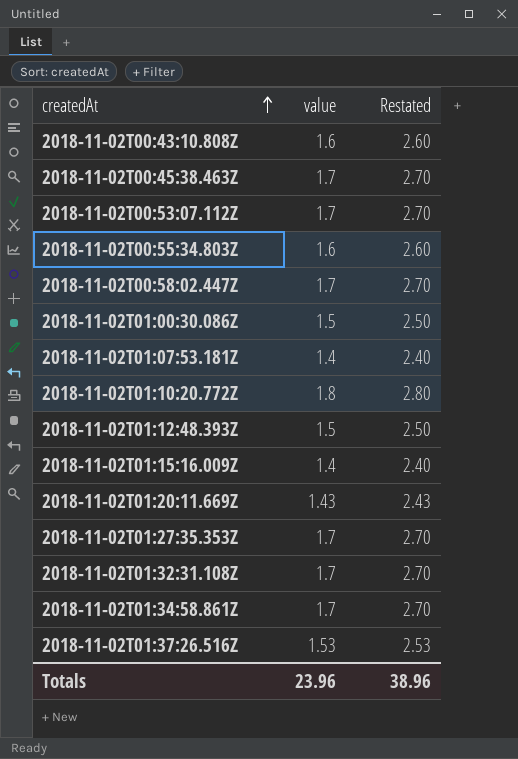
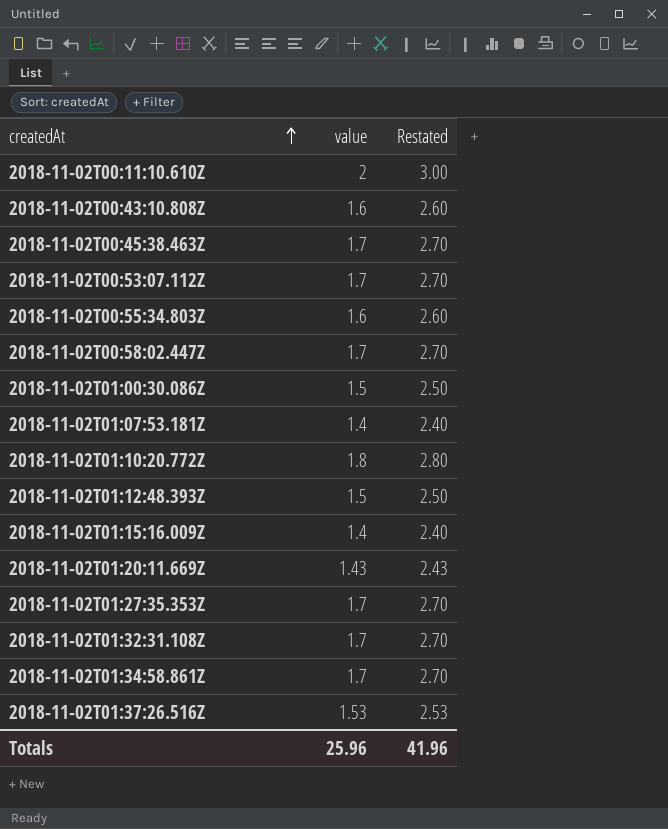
row 2018-11-02T00:11:10.610Z: none -> 2 | 3.00
Totals | value: 23.96 -> 25.96
Totals | Restated: 38.96 -> 41.96

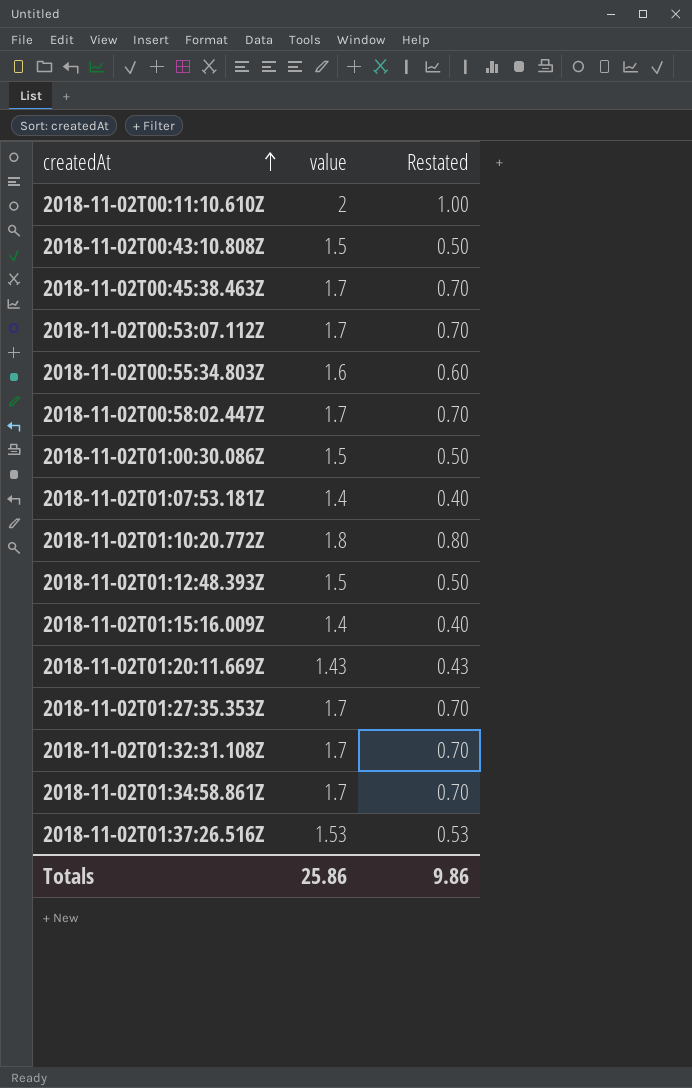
column Restated | formula: [value] + 1 -> [value] - 1
2018-11-02T00:43:10.808Z | value: 1.6 -> 1.5
Totals | value: 25.96 -> 25.86
Totals | Restated: 41.96 -> 9.86

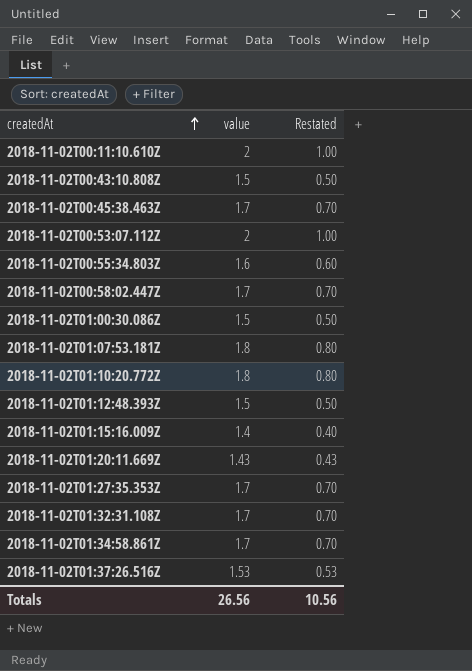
2018-11-02T00:53:07.112Z | value: 1.7 -> 2
2018-11-02T00:53:07.112Z | Restated: 0.70 -> 1.00
2018-11-02T01:07:53.181Z | value: 1.4 -> 1.8
2018-11-02T01:07:53.181Z | Restated: 0.40 -> 0.80
Totals | value: 25.86 -> 26.56
Totals | Restated: 9.86 -> 10.56

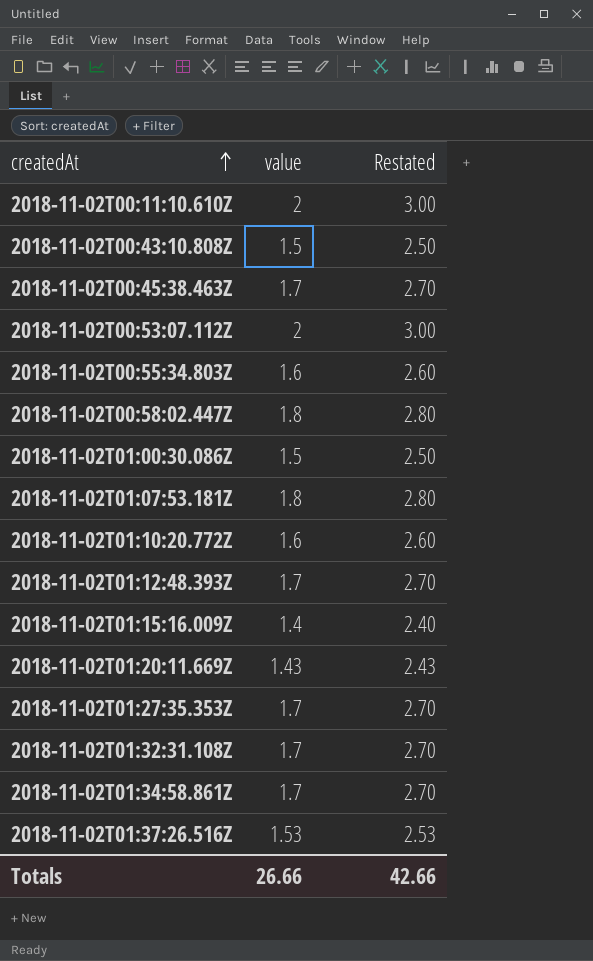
column Restated | formula: [value] - 1 -> [value] + 1
2018-11-02T00:58:02.447Z | value: 1.7 -> 1.8
2018-11-02T01:10:20.772Z | value: 1.8 -> 1.6
2018-11-02T01:12:48.393Z | value: 1.5 -> 1.7
Totals | value: 26.56 -> 26.66
Totals | Restated: 10.56 -> 42.66

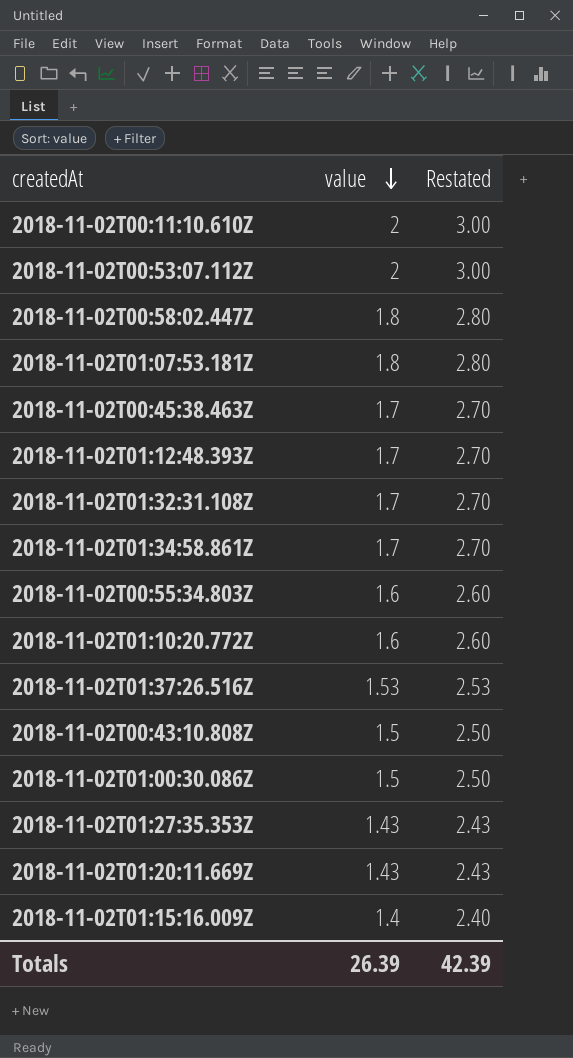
row order: createdAt ascending -> value descending
2018-11-02T01:27:35.353Z | value: 1.7 -> 1.43
2018-11-02T01:27:35.353Z | Restated: 2.70 -> 2.43
Totals | value: 26.66 -> 26.39
Totals | Restated: 42.66 -> 42.39

